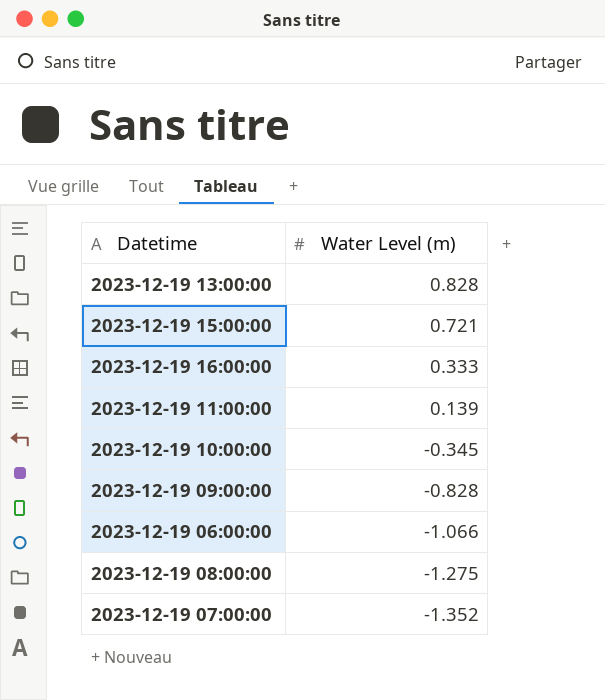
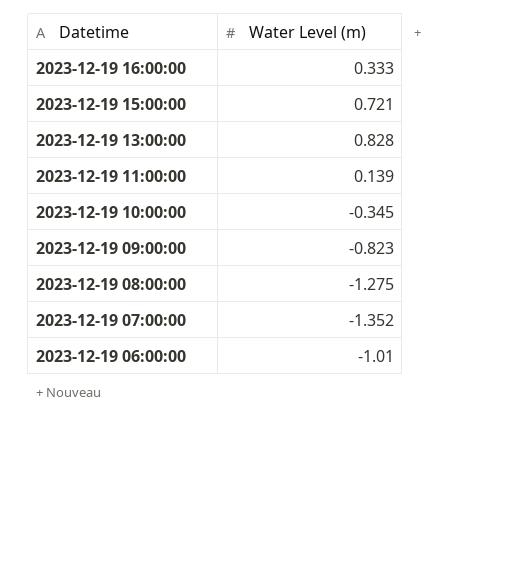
row order: Water Level (m) descending -> Datetime descending
2023-12-19 09:00:00 | Water Level (m): -0.828 -> -0.823
2023-12-19 06:00:00 | Water Level (m): -1.066 -> -1.01

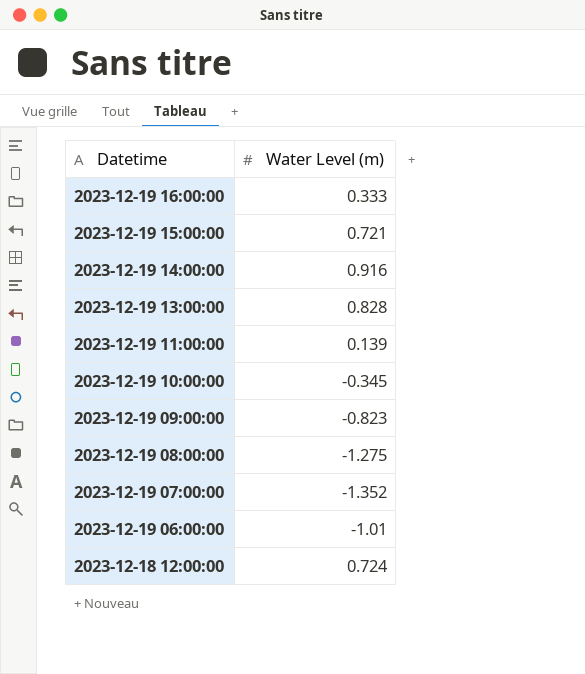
row 2023-12-19 14:00:00: none -> 0.916
row 2023-12-18 12:00:00: none -> 0.724

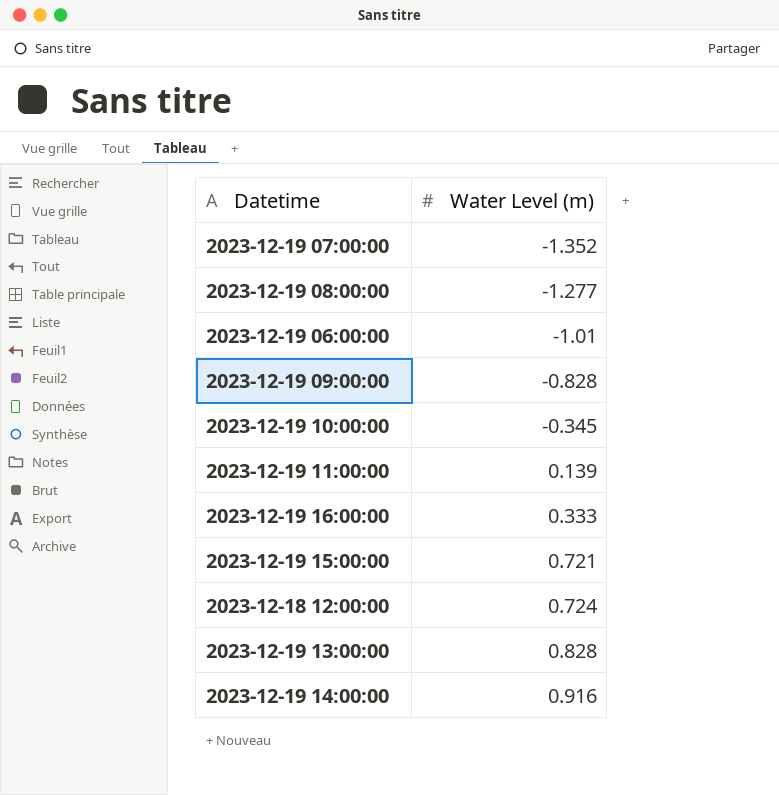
row order: Datetime descending -> Water Level (m) ascending
2023-12-19 08:00:00 | Water Level (m): -1.275 -> -1.277
2023-12-19 09:00:00 | Water Level (m): -0.823 -> -0.828

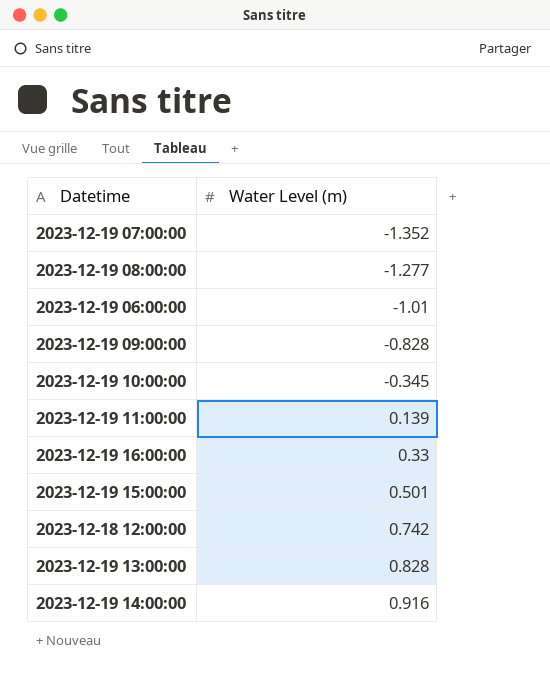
2023-12-19 16:00:00 | Water Level (m): 0.333 -> 0.33
2023-12-19 15:00:00 | Water Level (m): 0.721 -> 0.501
2023-12-18 12:00:00 | Water Level (m): 0.724 -> 0.742

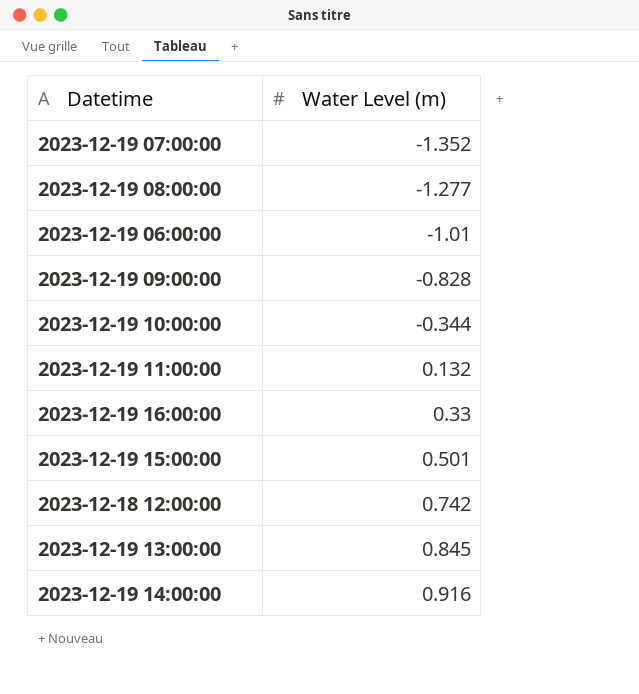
2023-12-19 10:00:00 | Water Level (m): -0.345 -> -0.344
2023-12-19 11:00:00 | Water Level (m): 0.139 -> 0.132
2023-12-19 13:00:00 | Water Level (m): 0.828 -> 0.845

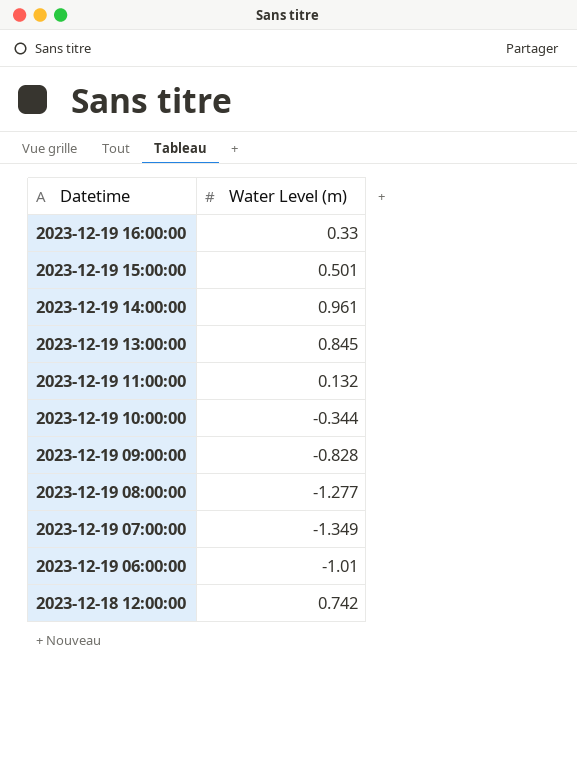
row order: Water Level (m) ascending -> Datetime descending
2023-12-19 14:00:00 | Water Level (m): 0.916 -> 0.961
2023-12-19 07:00:00 | Water Level (m): -1.352 -> -1.349

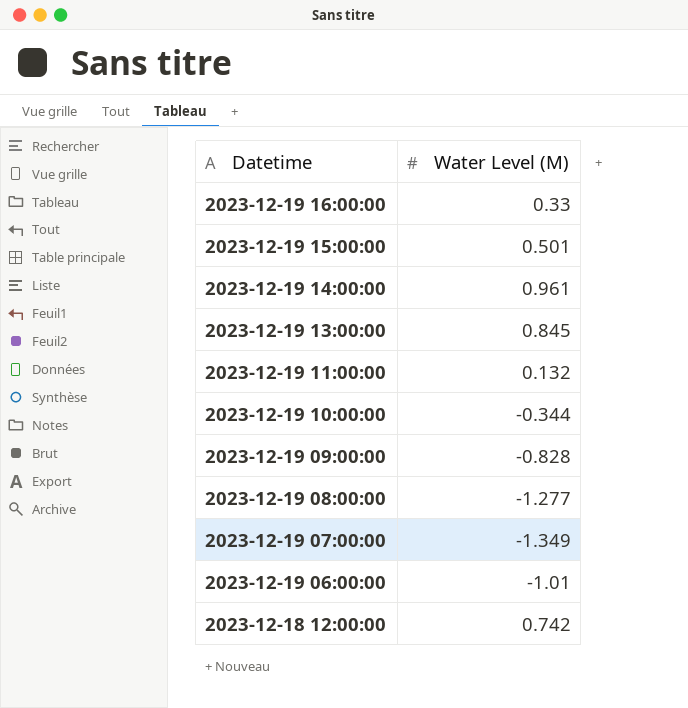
column name: Water Level (m) -> Water Level (M)

